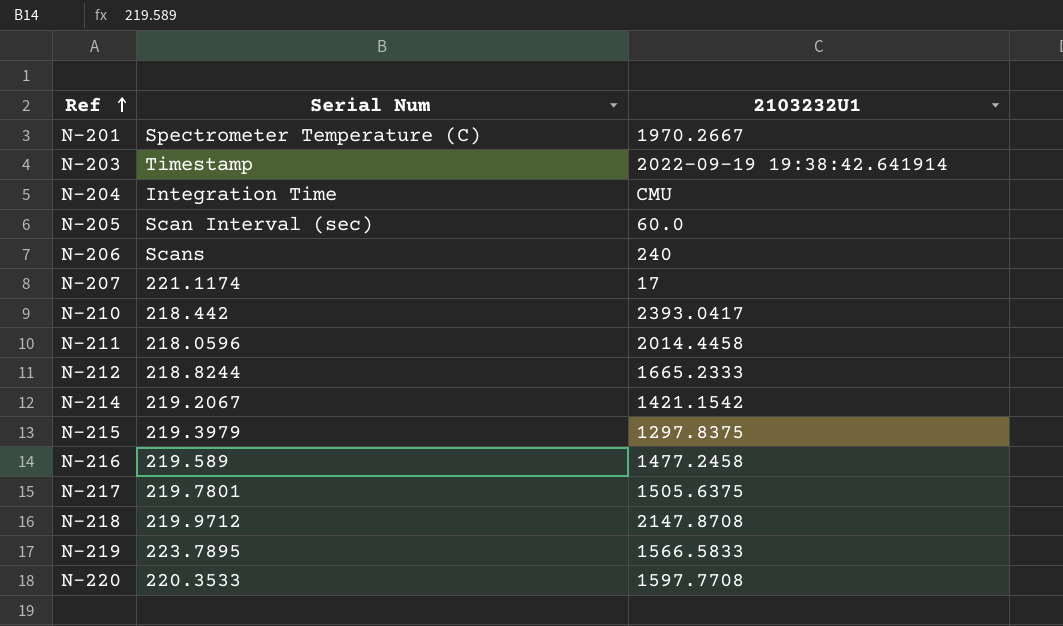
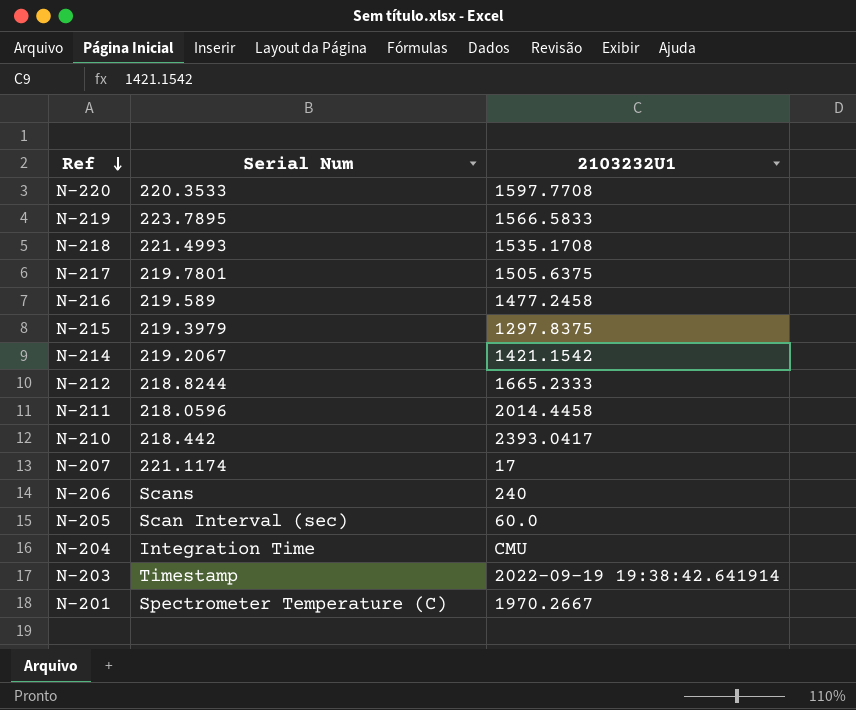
row order: Ref ascending -> Ref descending
N-218 | Serial Num: 219.9712 -> 221.4993
N-218 | 2103232U1: 2147.8708 -> 1535.1708

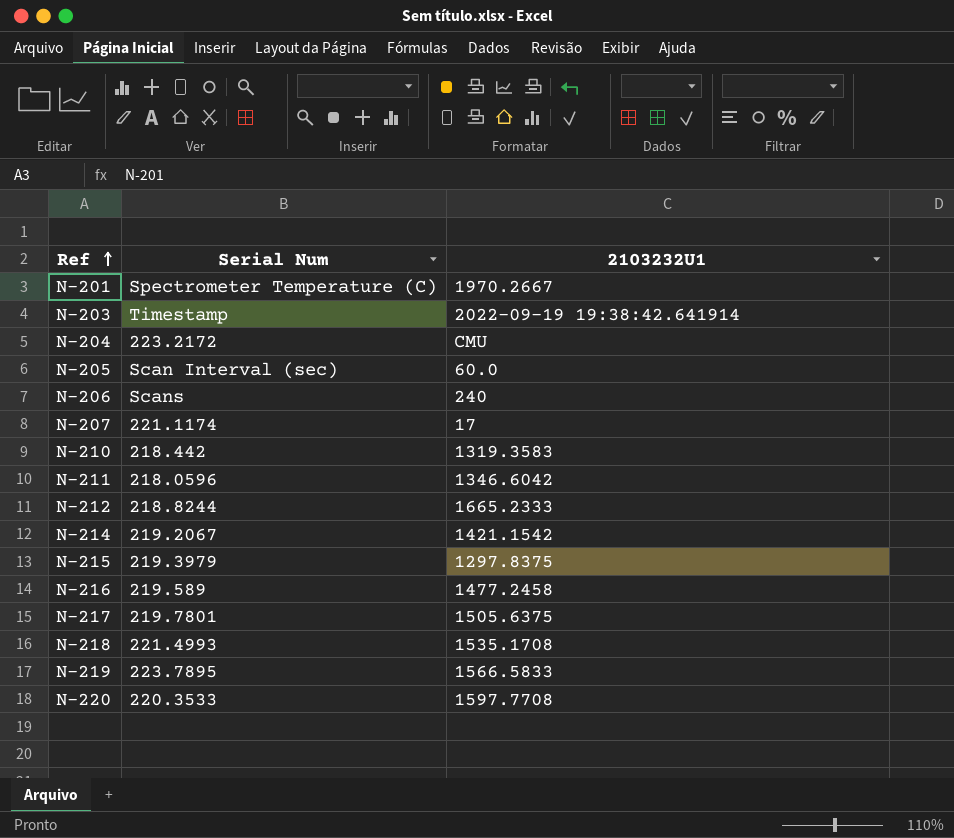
row order: Ref descending -> Ref ascending
N-204 | Serial Num: Integration Time -> 223.2172
N-210 | 2103232U1: 2393.0417 -> 1319.3583
N-211 | 2103232U1: 2014.4458 -> 1346.6042

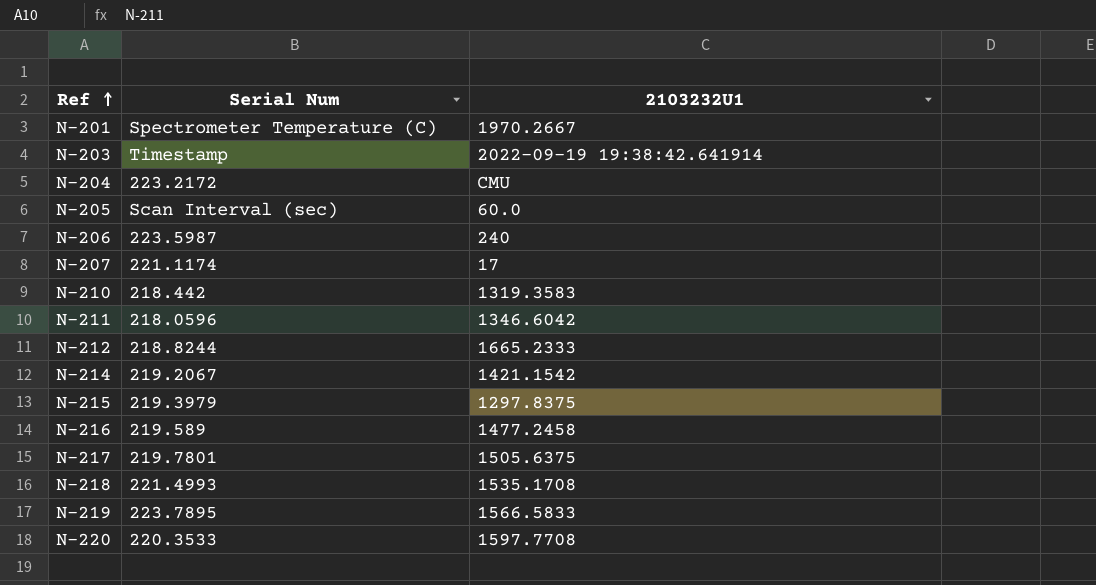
N-206 | Serial Num: Scans -> 223.5987

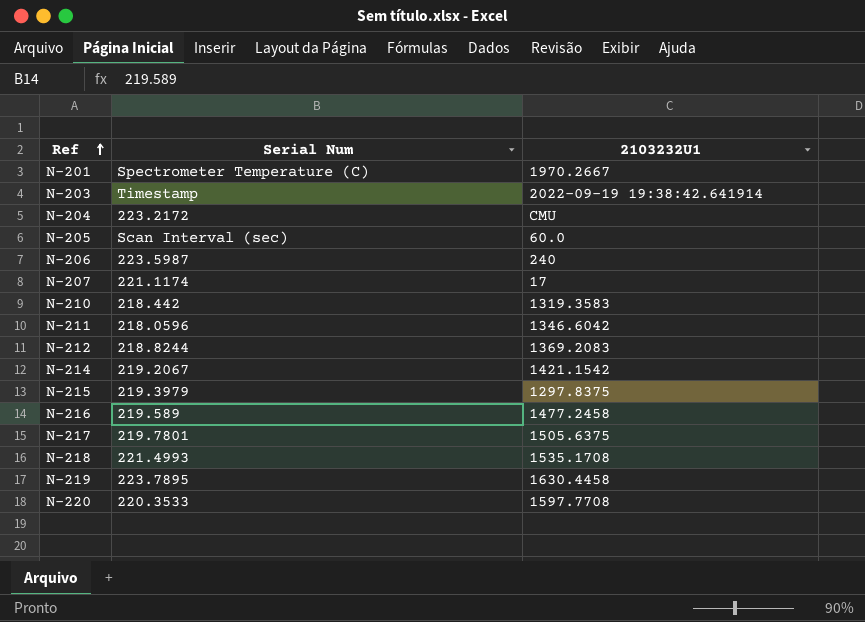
N-212 | 2103232U1: 1665.2333 -> 1369.2083
N-219 | 2103232U1: 1566.5833 -> 1630.4458

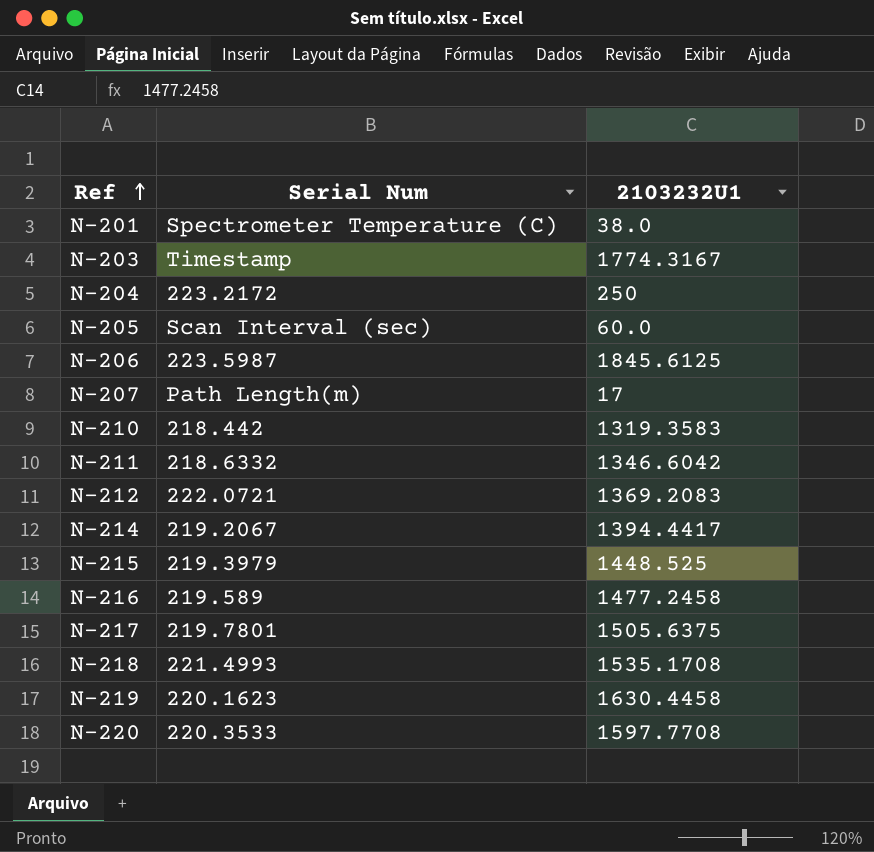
N-201 | 2103232U1: 1970.2667 -> 38.0
N-203 | 2103232U1: 2022-09-19 19:38:42.641914 -> 1774.3167
N-204 | 2103232U1: CMU -> 250
N-206 | 2103232U1: 240 -> 1845.6125
N-207 | Serial Num: 221.1174 -> Path Length(m)
N-211 | Serial Num: 218.0596 -> 218.6332
N-212 | Serial Num: 218.8244 -> 222.0721
N-214 | 2103232U1: 1421.1542 -> 1394.4417
N-215 | 2103232U1: 1297.8375 -> 1448.525
N-219 | Serial Num: 223.7895 -> 220.1623

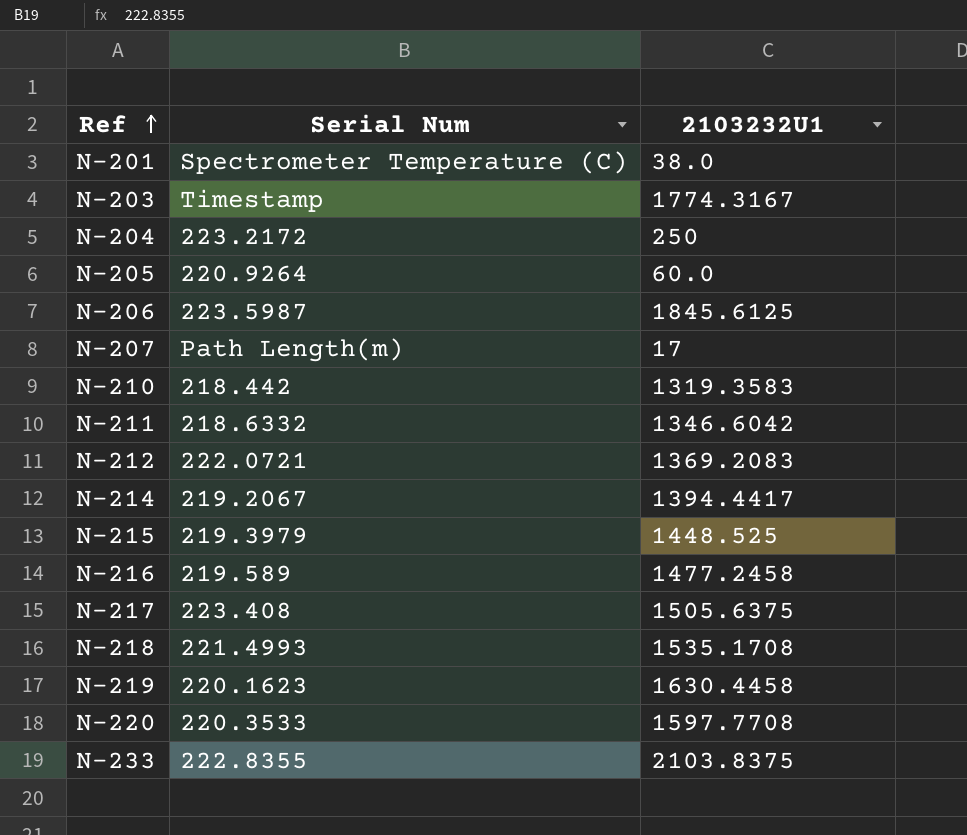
N-205 | Serial Num: Scan Interval (sec) -> 220.9264
N-217 | Serial Num: 219.7801 -> 223.408
row N-233: none -> 222.8355 | 2103.8375

